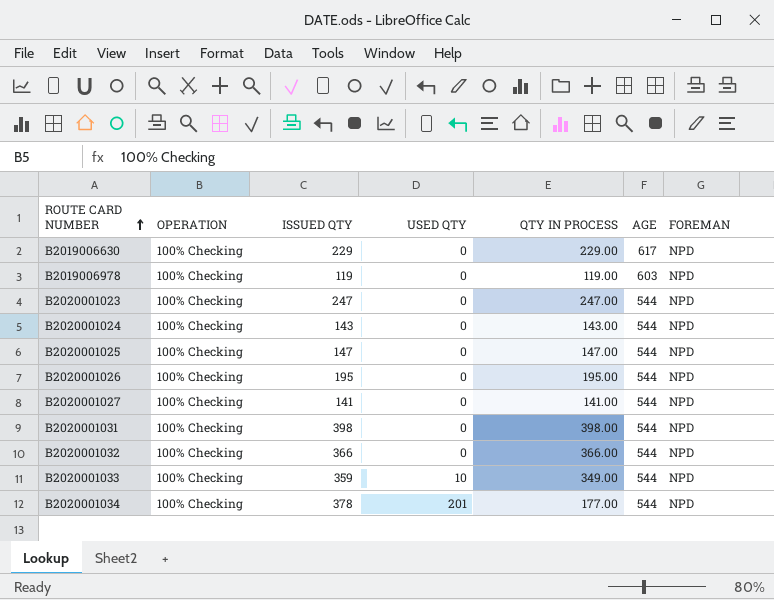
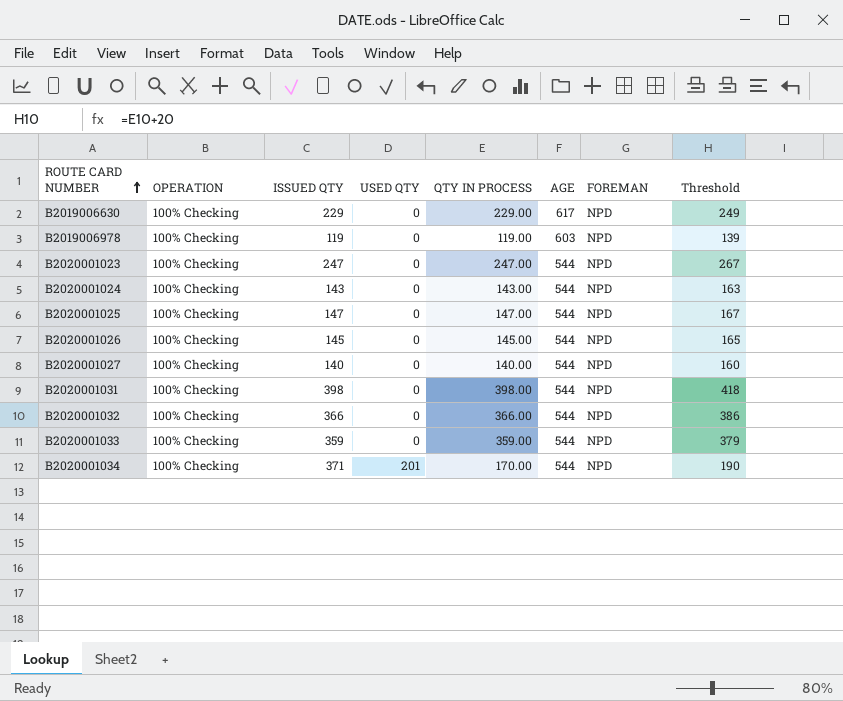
column Threshold | formula: none -> [QTY IN PROCESS] + 20
B2020001026 | ISSUED QTY: 195 -> 145
B2020001026 | QTY IN PROCESS: 195.00 -> 145.00
B2020001027 | ISSUED QTY: 141 -> 140
B2020001027 | QTY IN PROCESS: 141.00 -> 140.00
B2020001033 | USED QTY: 10 -> 0
B2020001033 | QTY IN PROCESS: 349.00 -> 359.00
B2020001034 | ISSUED QTY: 378 -> 371
B2020001034 | QTY IN PROCESS: 177.00 -> 170.00

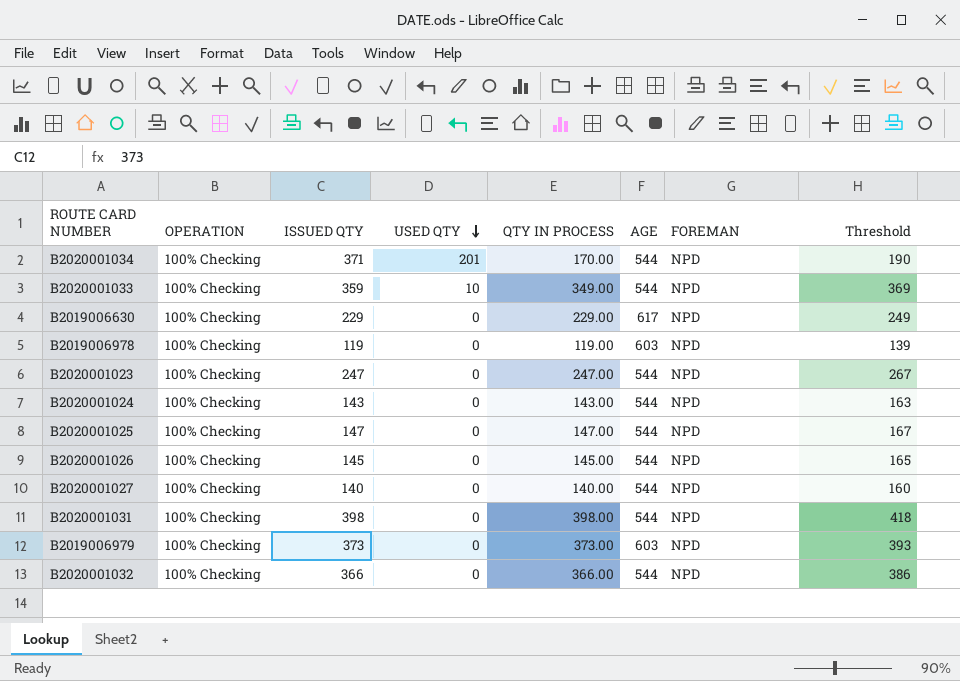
row order: ROUTE CARD NUMBER ascending -> USED QTY descending
B2020001033 | USED QTY: 0 -> 10
B2020001033 | QTY IN PROCESS: 359.00 -> 349.00
B2020001033 | Threshold: 379 -> 369
row B2019006979: none -> 100% Checking | 373 | 0 | 373.00 | 603 | NPD | 393

